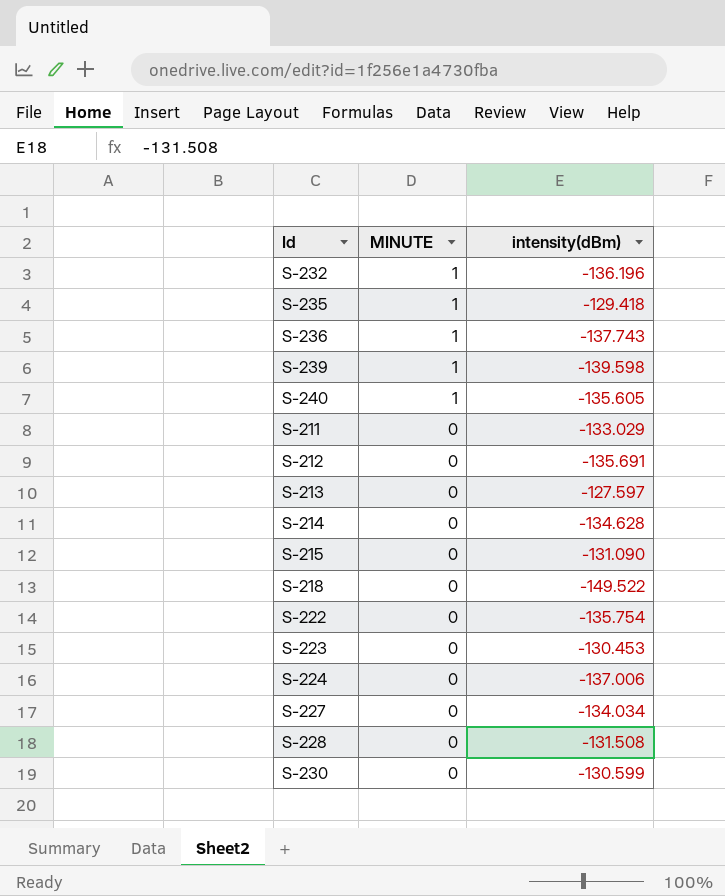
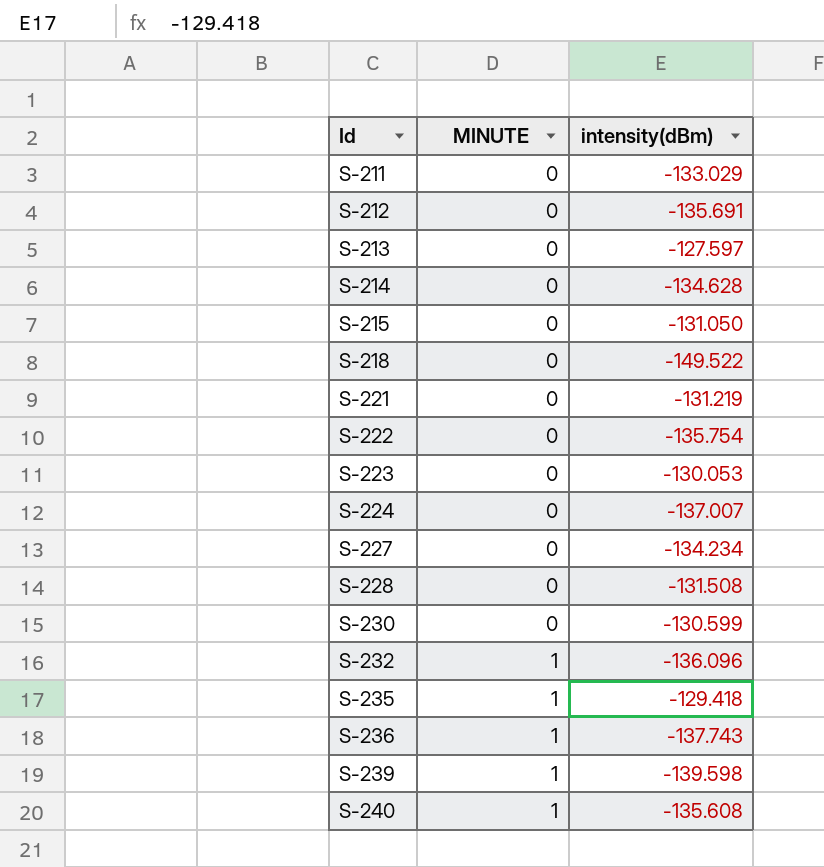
row order: MINUTE descending -> Id ascending
S-215 | intensity(dBm): -131.090 -> -131.050
row S-221: none -> 0 | -131.219
S-223 | intensity(dBm): -130.453 -> -130.053
S-224 | intensity(dBm): -137.006 -> -137.007
S-227 | intensity(dBm): -134.034 -> -134.234
S-232 | intensity(dBm): -136.196 -> -136.096
S-240 | intensity(dBm): -135.605 -> -135.608

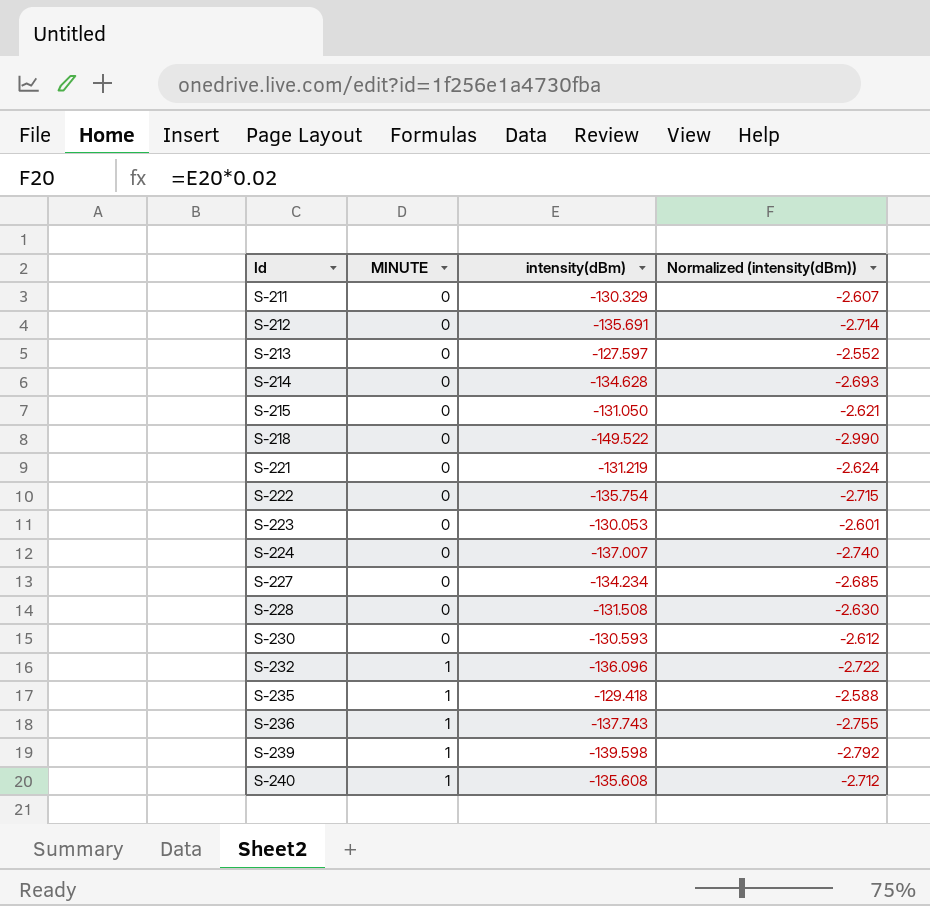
column Normalized (intensity(dBm)) | formula: none -> [intensity(dBm)] * 0.02
S-211 | intensity(dBm): -133.029 -> -130.329
S-230 | intensity(dBm): -130.599 -> -130.593

